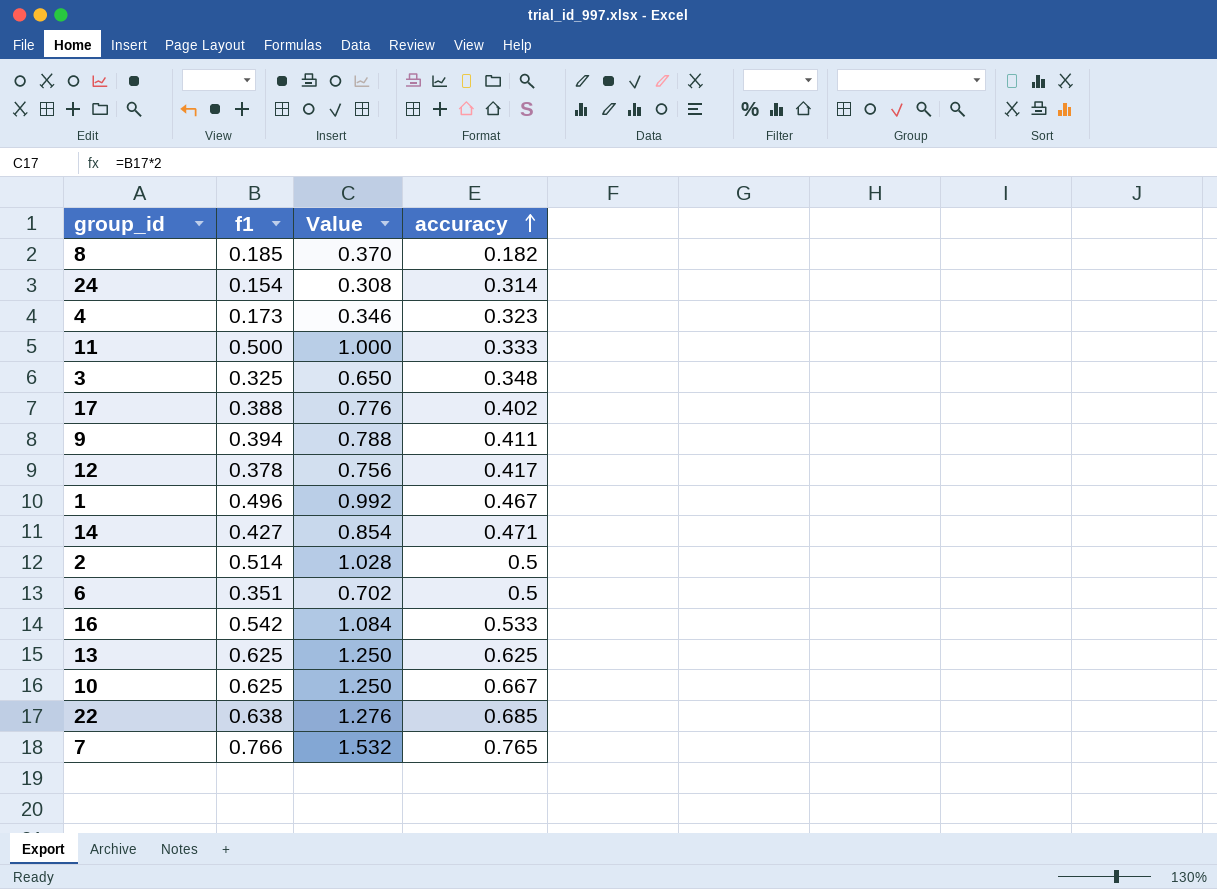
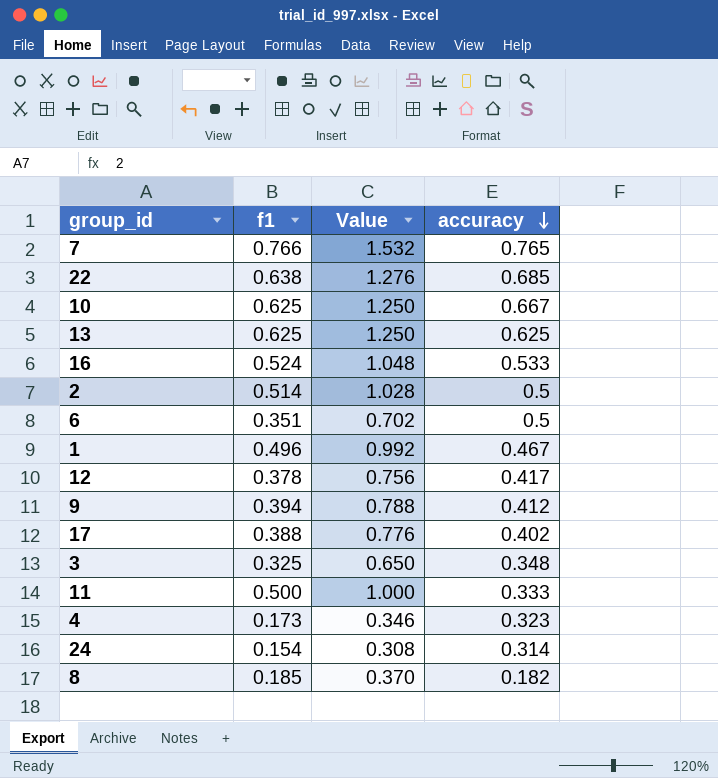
row order: accuracy ascending -> accuracy descending
row 14: 0.427 | 0.854 | 0.471 -> none
16 | f1: 0.542 -> 0.524
16 | Value: 1.084 -> 1.048
9 | accuracy: 0.411 -> 0.412

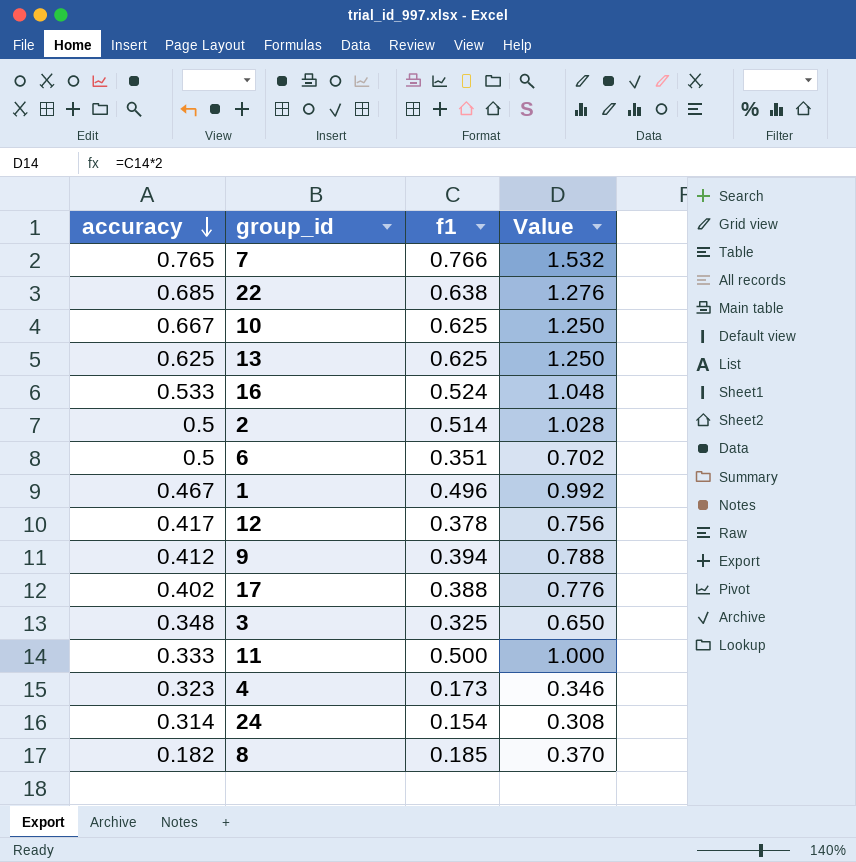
column accuracy | position: 4 -> 1

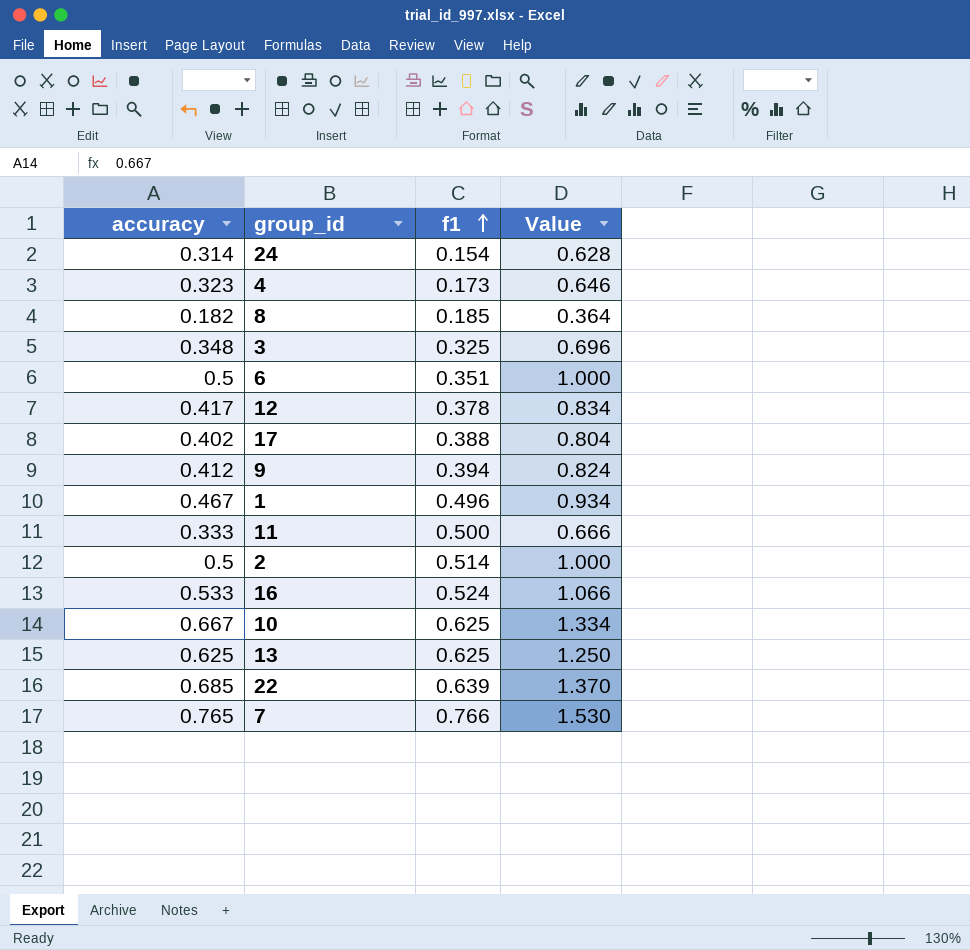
row order: accuracy descending -> f1 ascending
column Value | formula: [f1] * 2 -> [accuracy] * 2
22 | f1: 0.638 -> 0.639

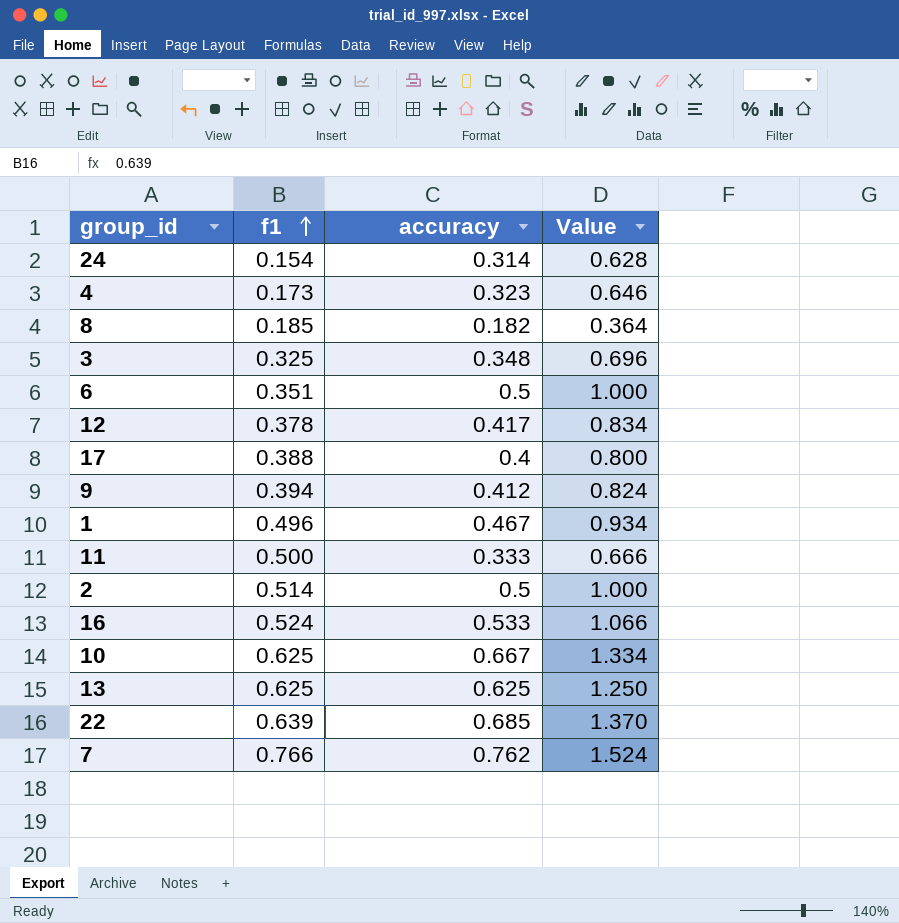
column accuracy | position: 1 -> 3
17 | accuracy: 0.402 -> 0.4
17 | Value: 0.804 -> 0.800
7 | accuracy: 0.765 -> 0.762
7 | Value: 1.530 -> 1.524

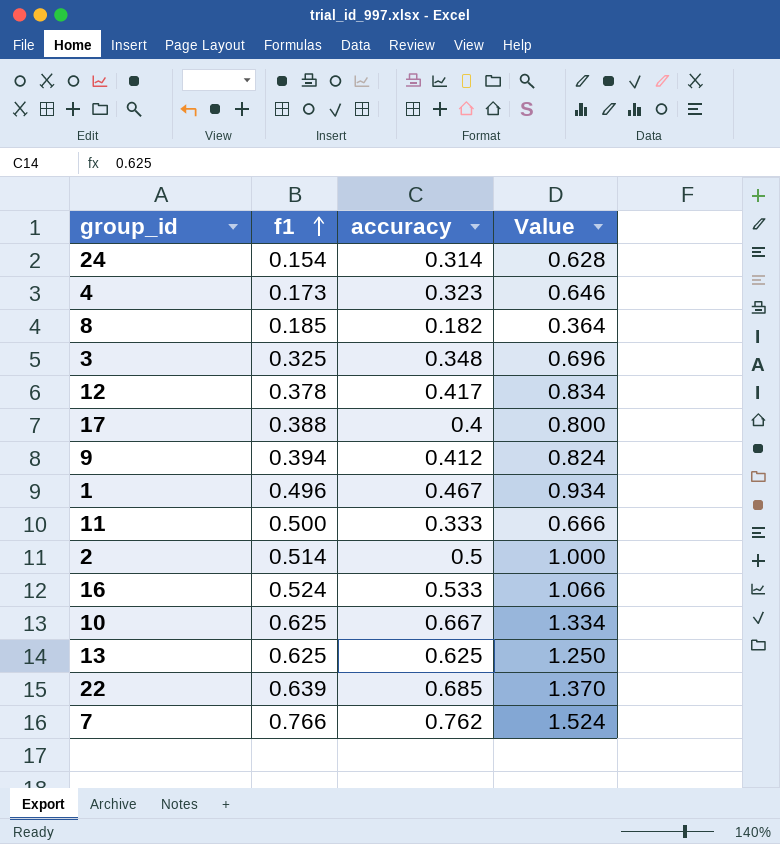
row 6: 0.351 | 0.5 | 1.000 -> none

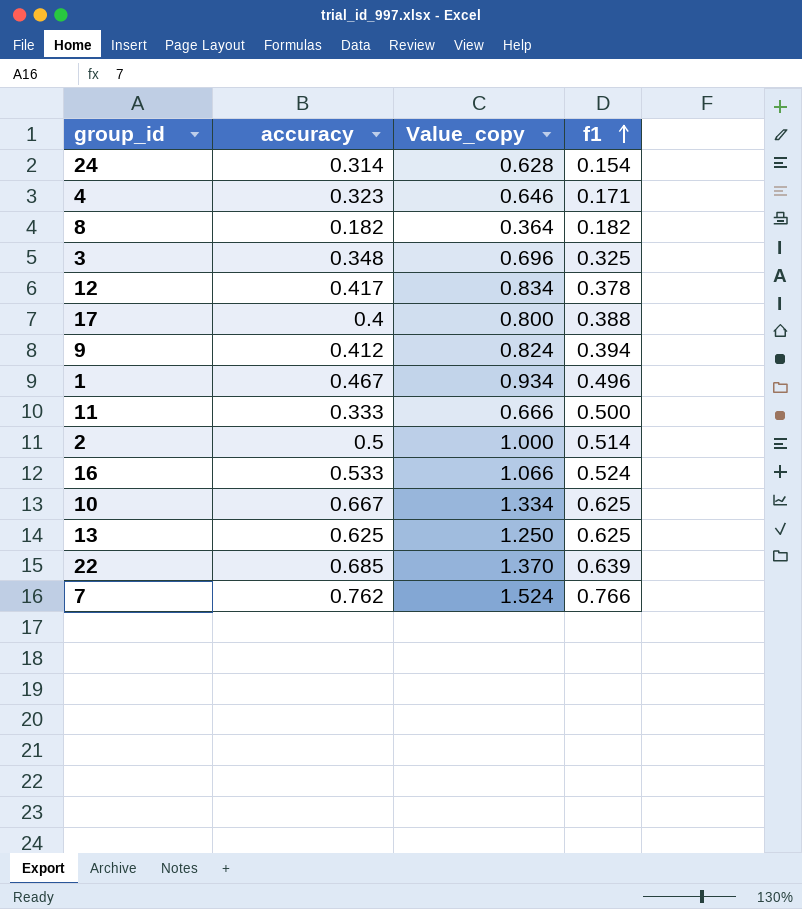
column name: Value -> Value_copy
column f1 | position: 2 -> 4
4 | f1: 0.173 -> 0.171
8 | f1: 0.185 -> 0.182

